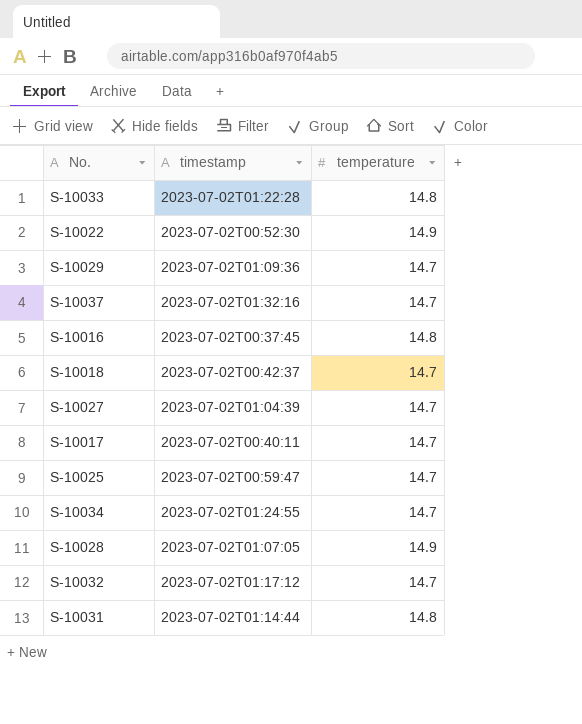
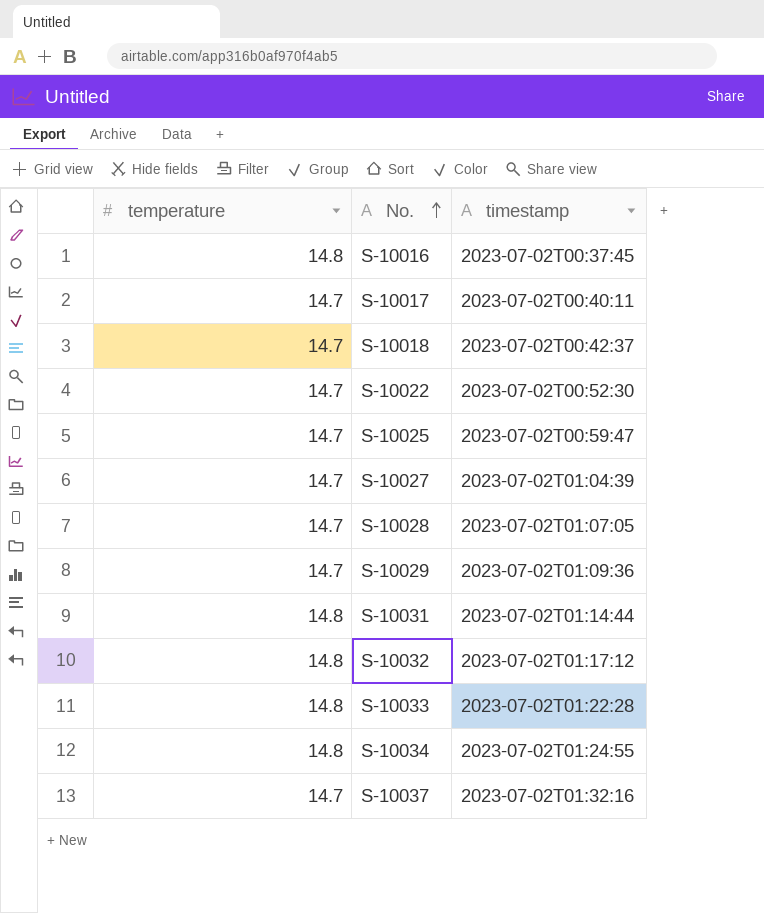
row order: none -> No. ascending
column temperature | position: 3 -> 1
S-10022 | temperature: 14.9 -> 14.7
S-10028 | temperature: 14.9 -> 14.7
S-10032 | temperature: 14.7 -> 14.8
S-10034 | temperature: 14.7 -> 14.8

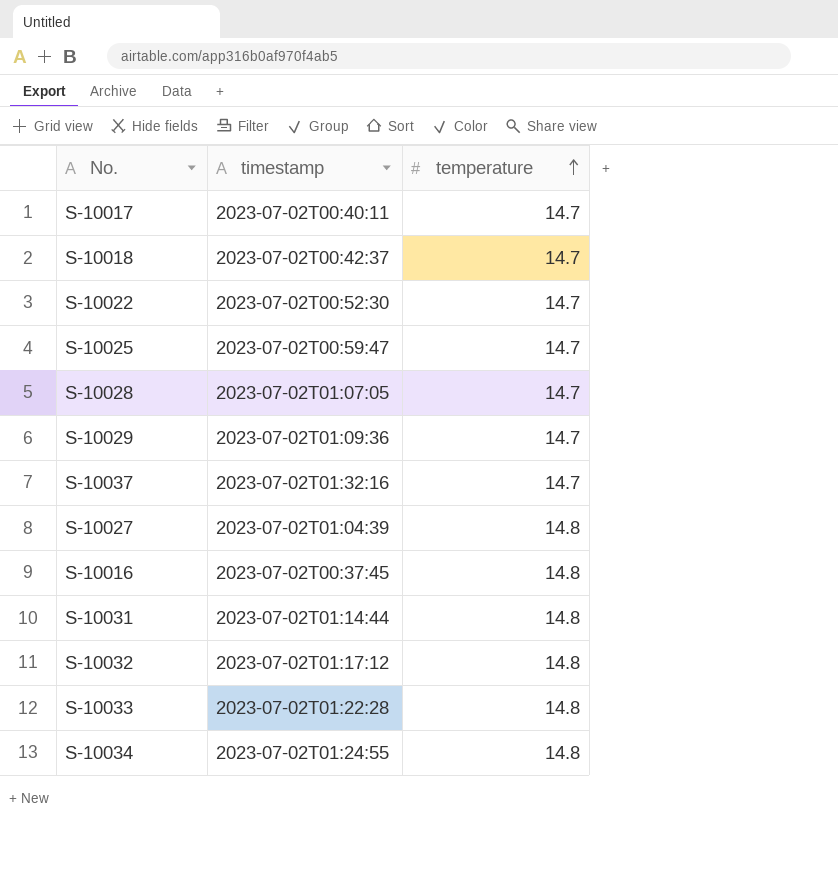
row order: No. ascending -> temperature ascending
column temperature | position: 1 -> 3
S-10027 | temperature: 14.7 -> 14.8

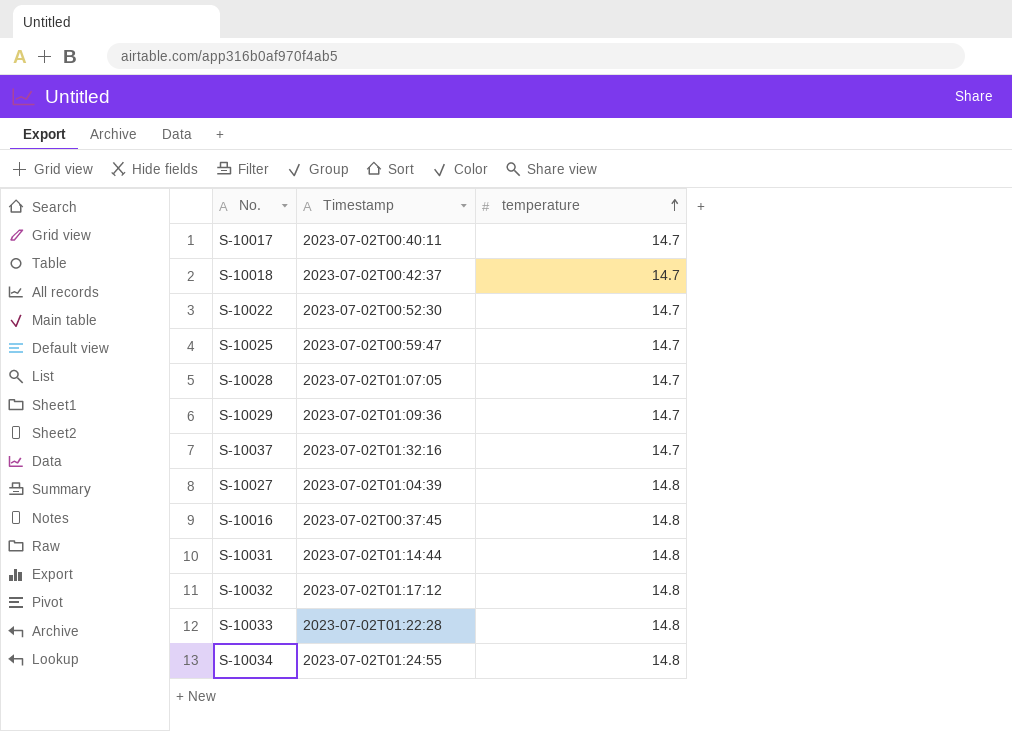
column name: timestamp -> Timestamp

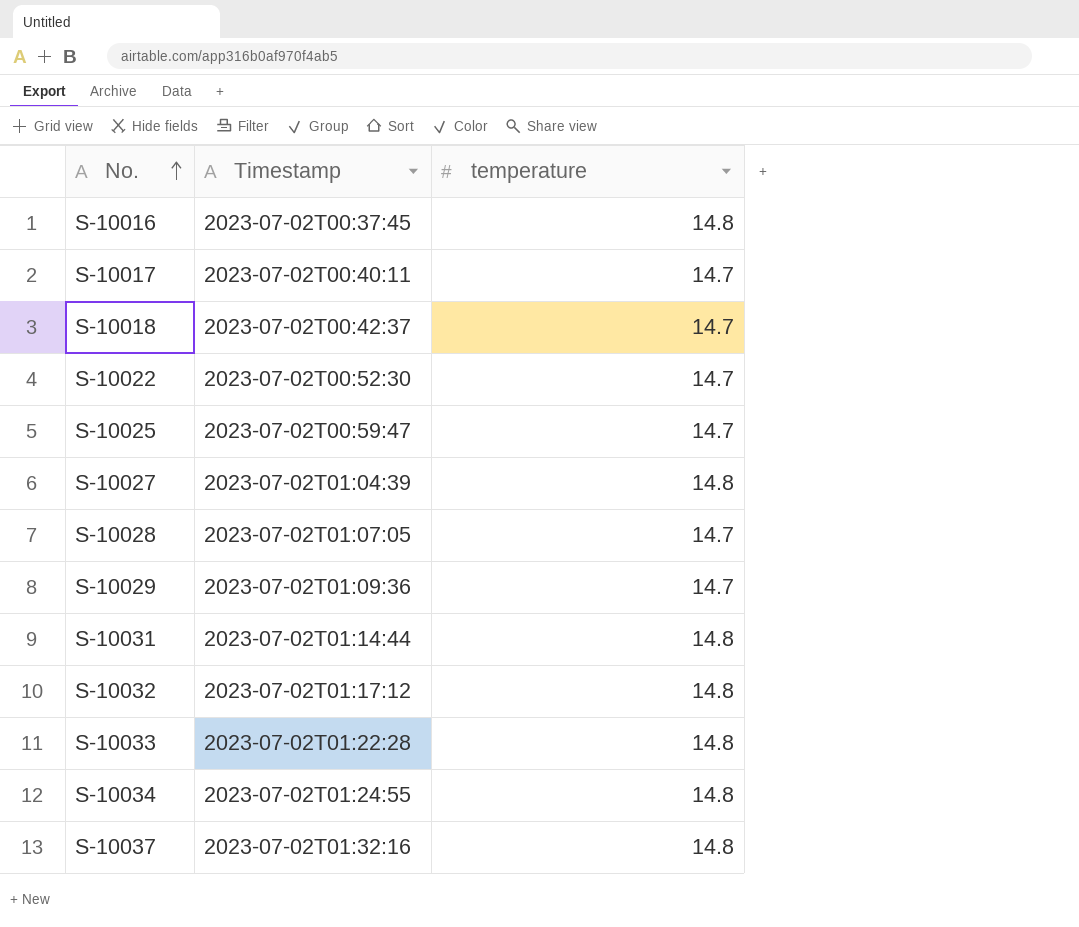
row order: temperature ascending -> No. ascending
S-10037 | temperature: 14.7 -> 14.8

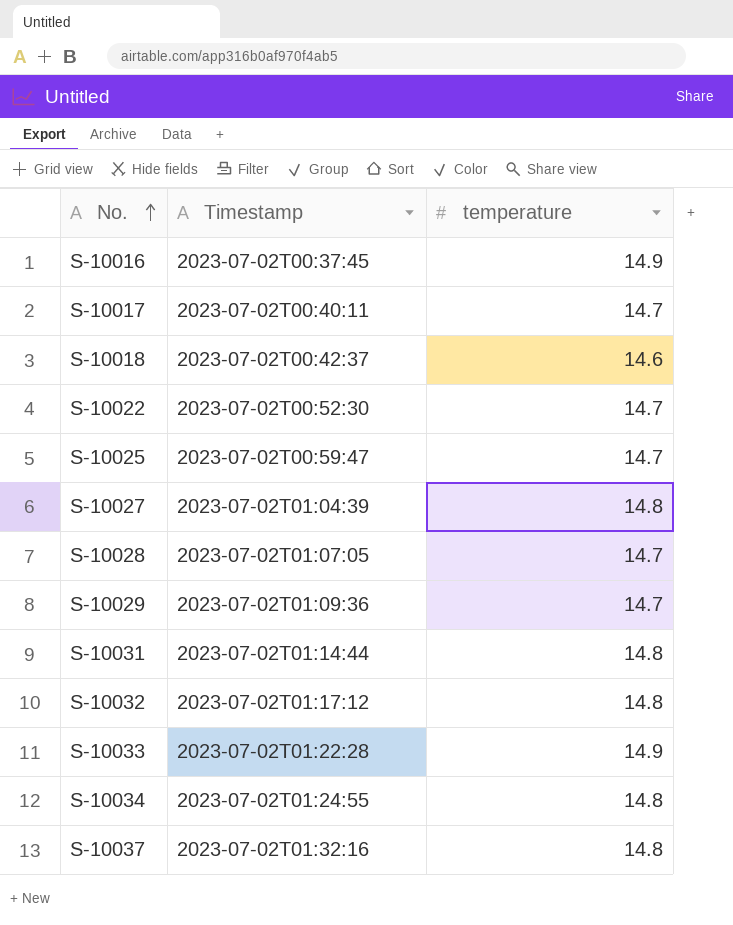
S-10016 | temperature: 14.8 -> 14.9
S-10018 | temperature: 14.7 -> 14.6
S-10033 | temperature: 14.8 -> 14.9

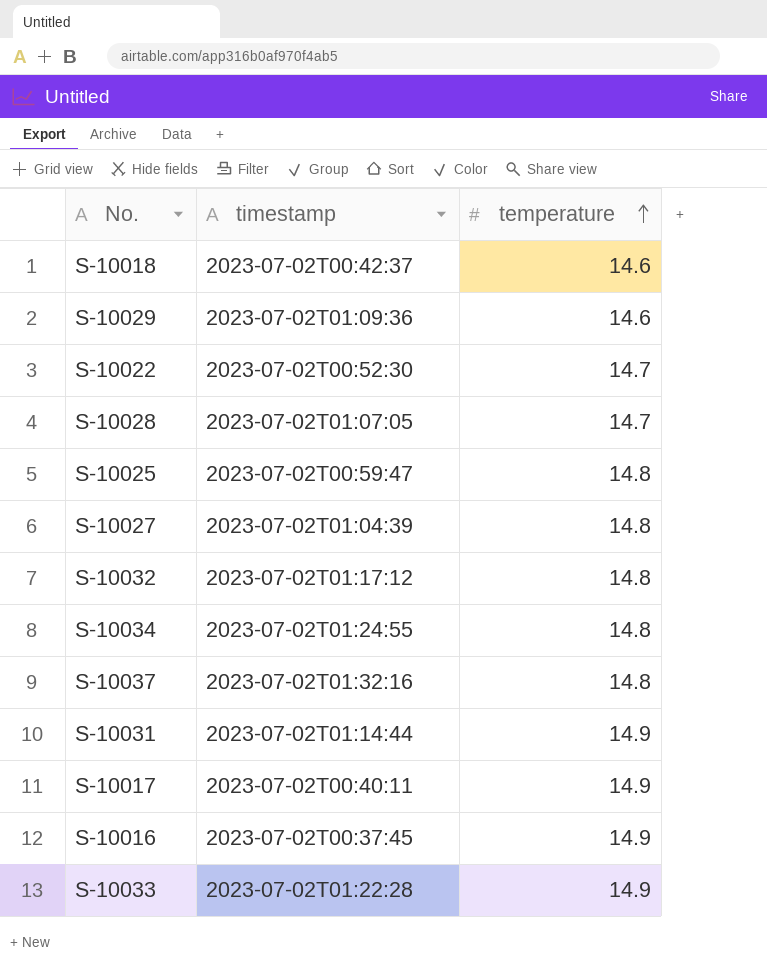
row order: No. ascending -> temperature ascending
column name: Timestamp -> timestamp
S-10029 | temperature: 14.7 -> 14.6
S-10025 | temperature: 14.7 -> 14.8
S-10031 | temperature: 14.8 -> 14.9
S-10017 | temperature: 14.7 -> 14.9

